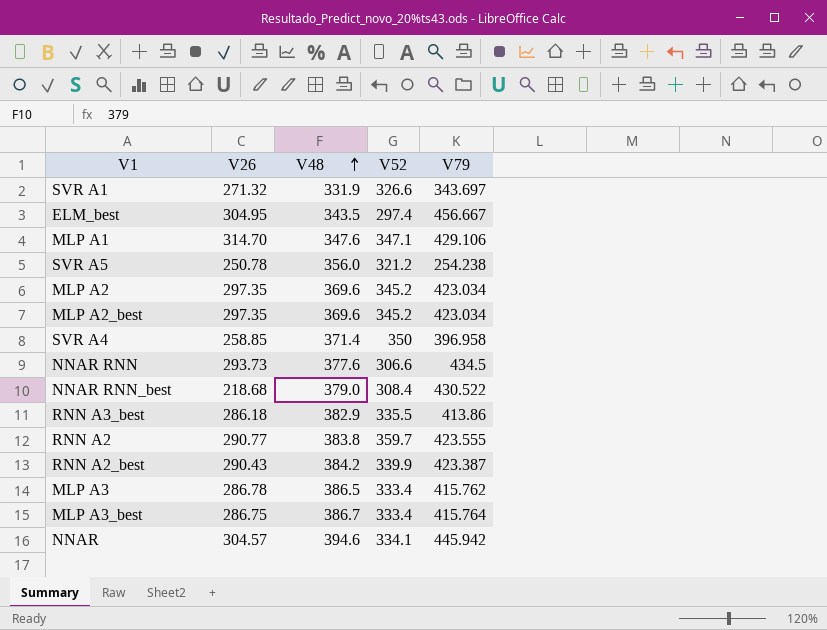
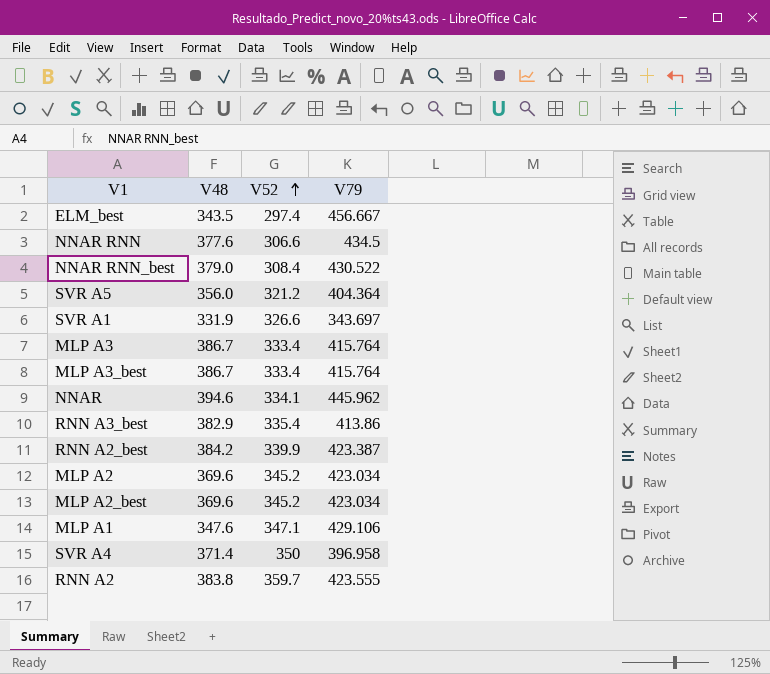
row order: V48 ascending -> V52 ascending
column V26 | position: 2 -> none
SVR A5 | V79: 254.238 -> 404.364
MLP A3 | V48: 386.5 -> 386.7
MLP A3 | V79: 415.762 -> 415.764
NNAR | V79: 445.942 -> 445.962
RNN A3_best | V52: 335.5 -> 335.4

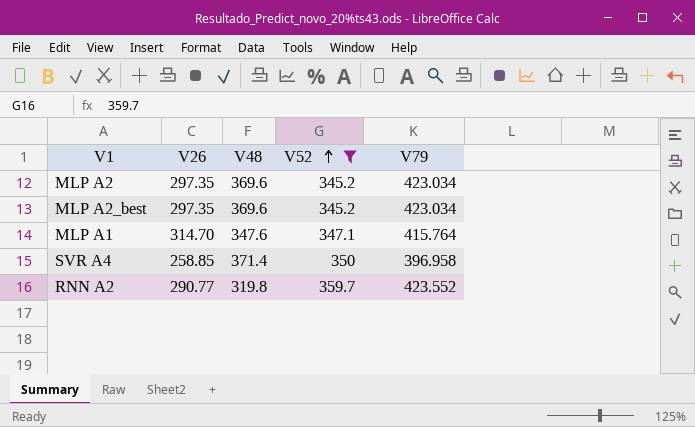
filter: none -> V52 >= 345.2
column V26 | position: none -> 2
MLP A1 | V79: 429.106 -> 415.764
RNN A2 | V48: 383.8 -> 319.8
RNN A2 | V79: 423.555 -> 423.552

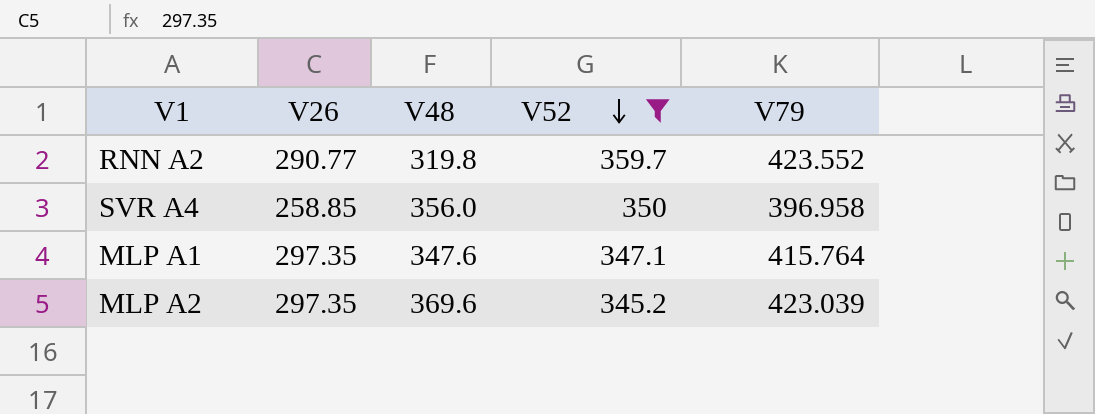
row order: V52 ascending -> V52 descending
row MLP A2_best: 297.35 | 369.6 | 345.2 | 423.034 -> none
SVR A4 | V48: 371.4 -> 356.0
MLP A1 | V26: 314.70 -> 297.35
MLP A2 | V79: 423.034 -> 423.039

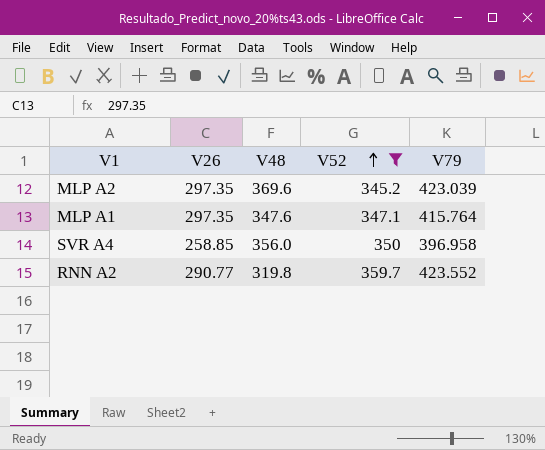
row order: V52 descending -> V52 ascending

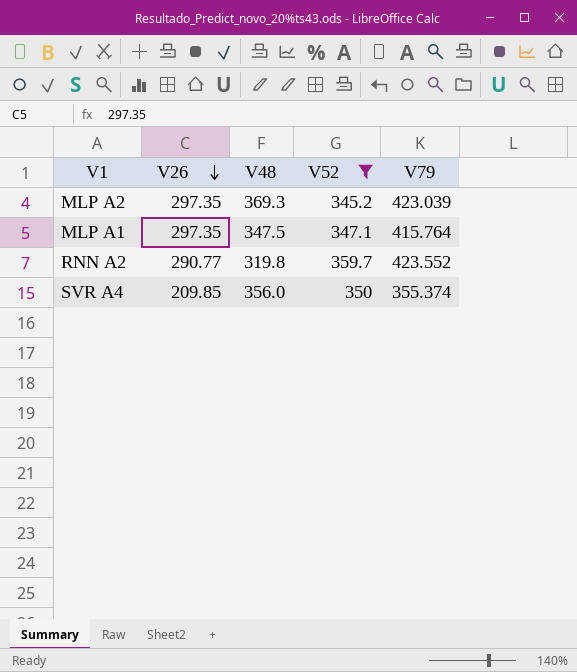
row order: V52 ascending -> V26 descending
MLP A2 | V48: 369.6 -> 369.3
MLP A1 | V48: 347.6 -> 347.5
SVR A4 | V26: 258.85 -> 209.85
SVR A4 | V79: 396.958 -> 355.374

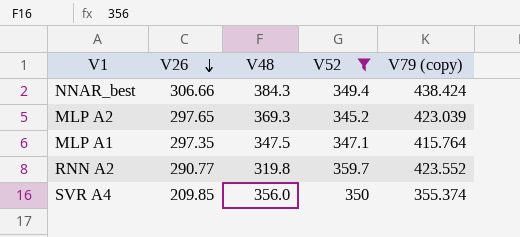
column name: V79 -> V79 (copy)
row NNAR_best: none -> 306.66 | 384.3 | 349.4 | 438.424
MLP A2 | V26: 297.35 -> 297.65

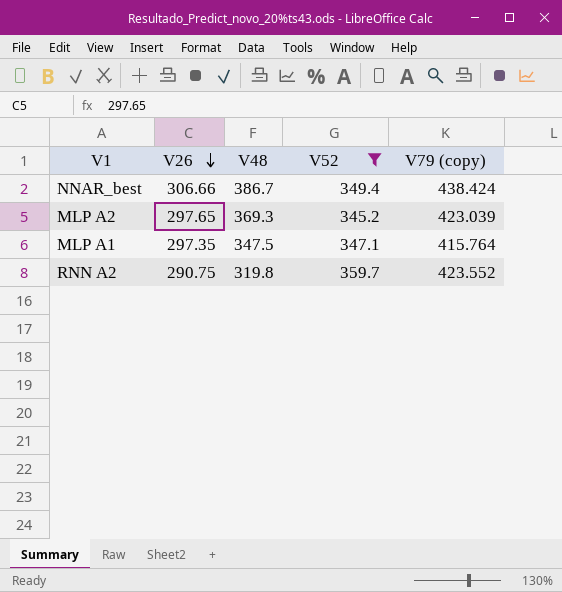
row SVR A4: 209.85 | 356.0 | 350 | 355.374 -> none
NNAR_best | V48: 384.3 -> 386.7
RNN A2 | V26: 290.77 -> 290.75

